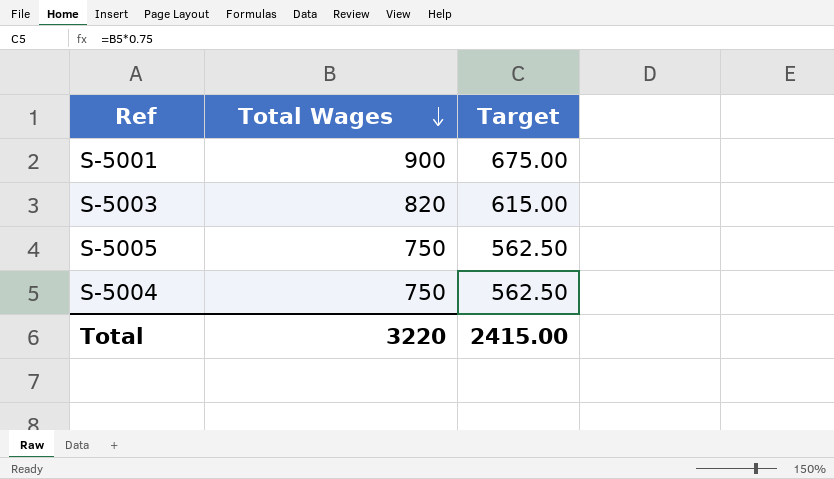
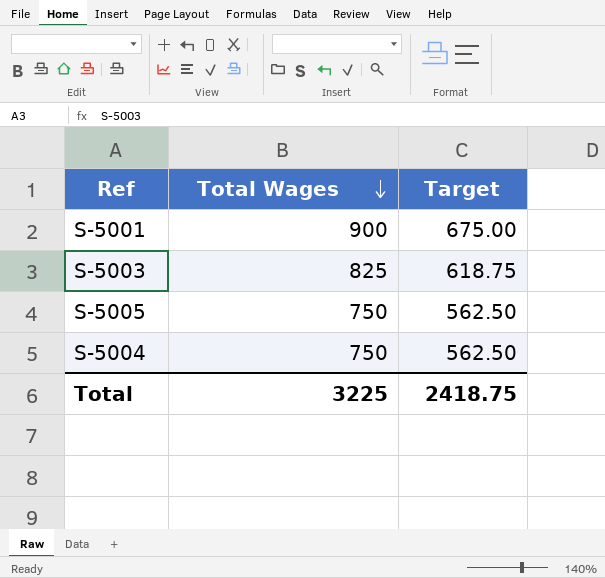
S-5003 | Total Wages: 820 -> 825
S-5003 | Target: 615.00 -> 618.75
Total | Total Wages: 3220 -> 3225
Total | Target: 2415.00 -> 2418.75

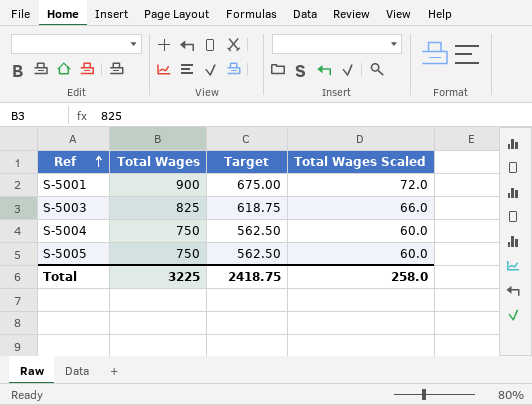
row order: Total Wages descending -> Ref ascending
column Total Wages Scaled | formula: none -> [Total Wages] * 0.08

